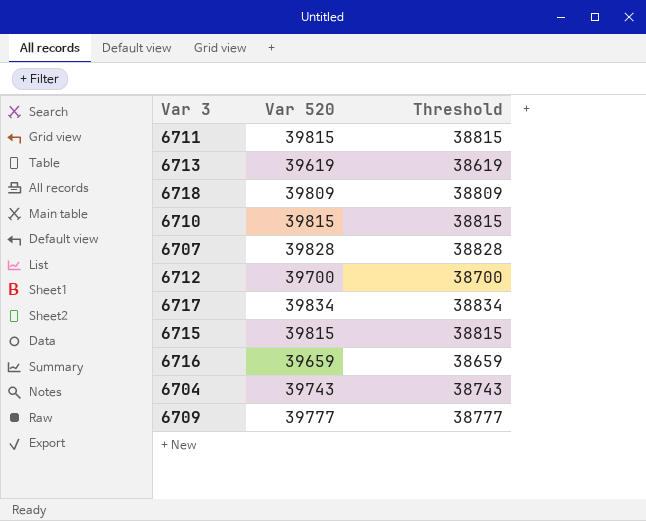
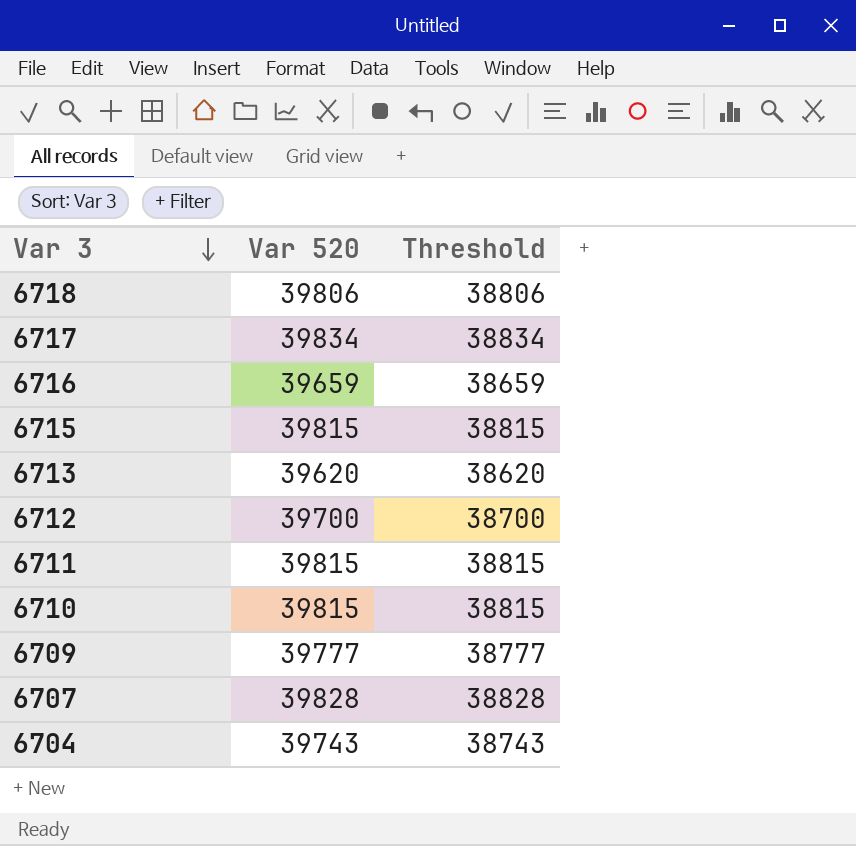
row order: none -> Var 3 descending
6718 | Var 520: 39809 -> 39806
6718 | Threshold: 38809 -> 38806
6713 | Var 520: 39619 -> 39620
6713 | Threshold: 38619 -> 38620

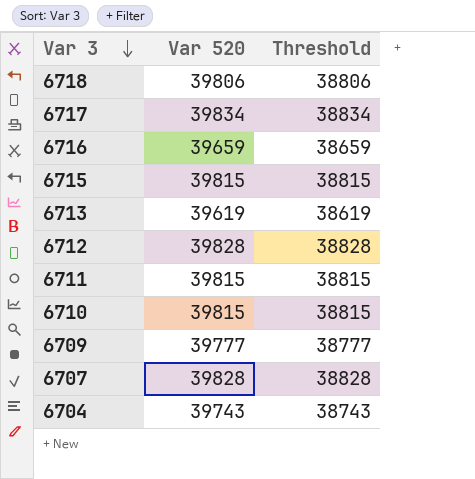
6713 | Var 520: 39620 -> 39619
6713 | Threshold: 38620 -> 38619
6712 | Var 520: 39700 -> 39828
6712 | Threshold: 38700 -> 38828

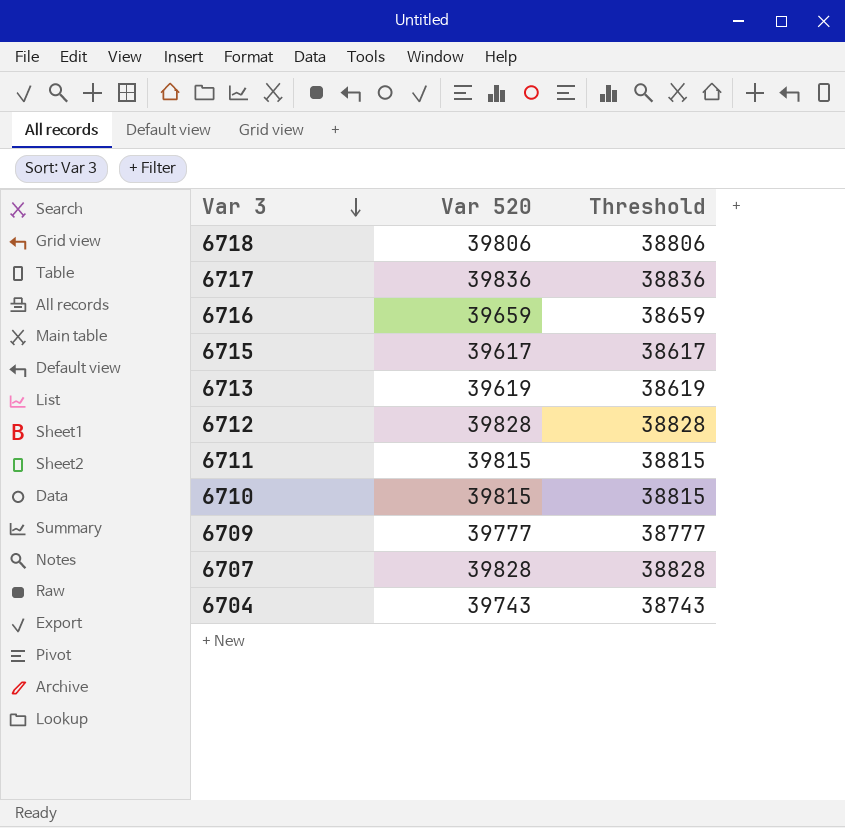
6717 | Var 520: 39834 -> 39836
6717 | Threshold: 38834 -> 38836
6715 | Var 520: 39815 -> 39617
6715 | Threshold: 38815 -> 38617

